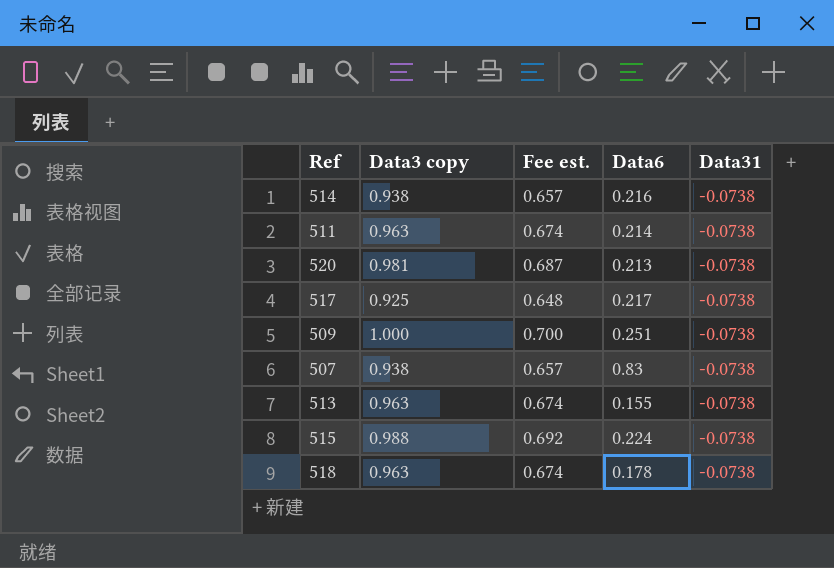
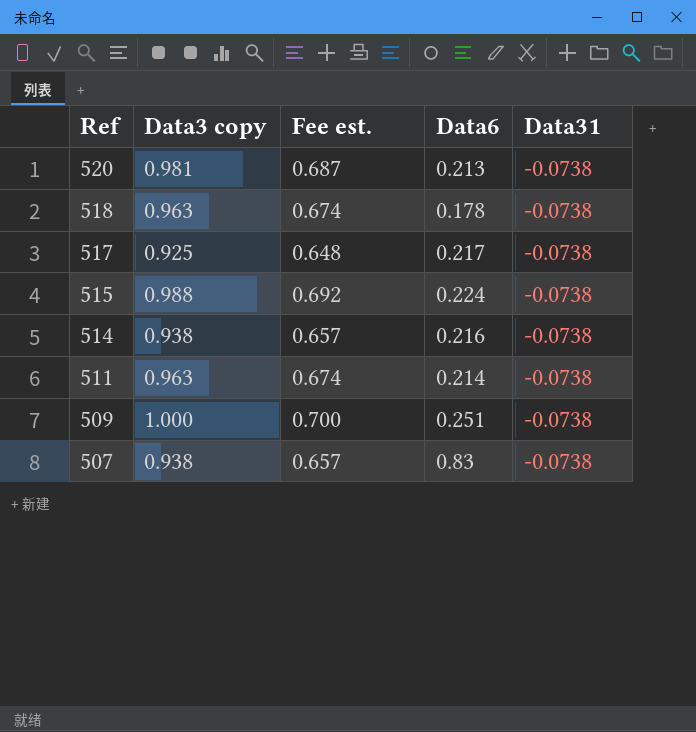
row order: none -> Ref descending
row 513: 0.963 | 0.674 | 0.155 | -0.0738 -> none

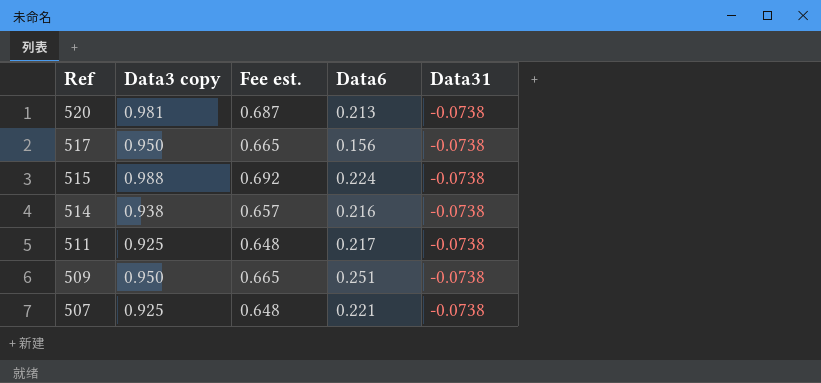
row 518: 0.963 | 0.674 | 0.178 | -0.0738 -> none
517 | Data3 copy: 0.925 -> 0.950
517 | Fee est.: 0.648 -> 0.665
517 | Data6: 0.217 -> 0.156
511 | Data3 copy: 0.963 -> 0.925
511 | Fee est.: 0.674 -> 0.648
511 | Data6: 0.214 -> 0.217
509 | Data3 copy: 1.000 -> 0.950
509 | Fee est.: 0.700 -> 0.665
507 | Data3 copy: 0.938 -> 0.925
507 | Fee est.: 0.657 -> 0.648
507 | Data6: 0.83 -> 0.221

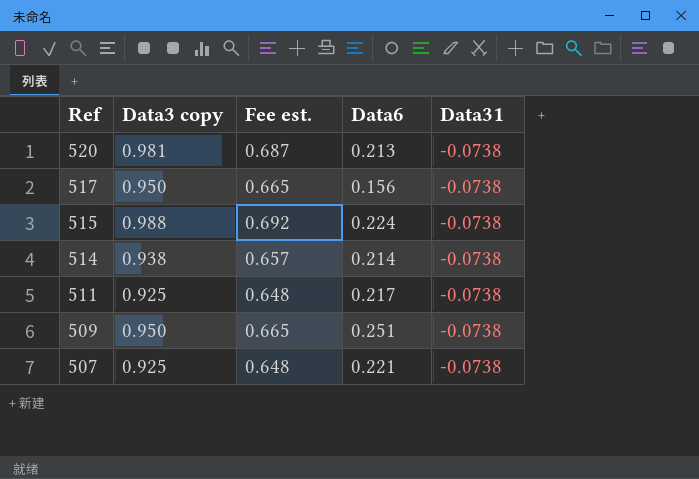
514 | Data6: 0.216 -> 0.214

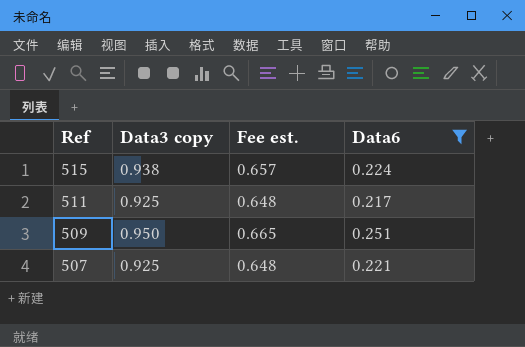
filter: none -> Data6 >= 0.217
column Data31 | position: 5 -> none
515 | Data3 copy: 0.988 -> 0.938
515 | Fee est.: 0.692 -> 0.657

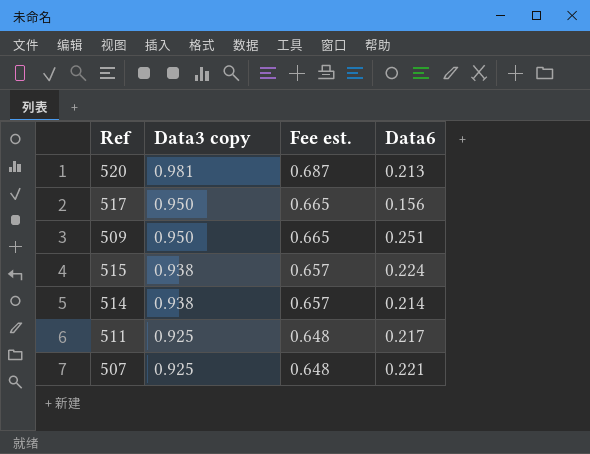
filter: Data6 >= 0.217 -> none
row order: Ref descending -> Data3 copy descending

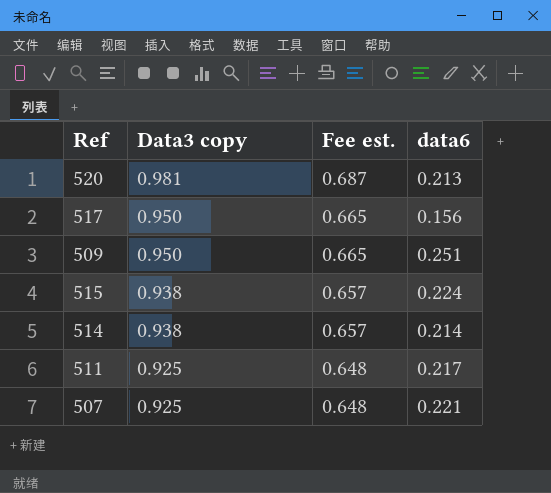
column name: Data6 -> data6

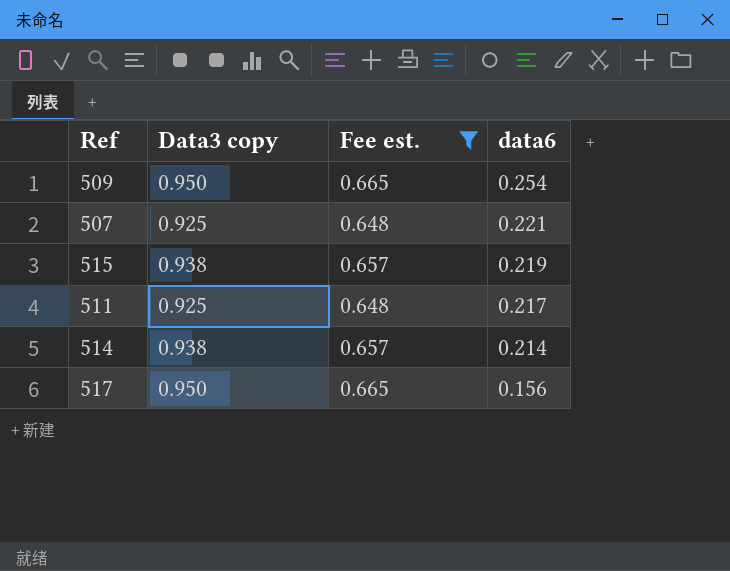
filter: none -> Fee est. != 0.687
row order: Data3 copy descending -> data6 descending
509 | data6: 0.251 -> 0.254
515 | data6: 0.224 -> 0.219

